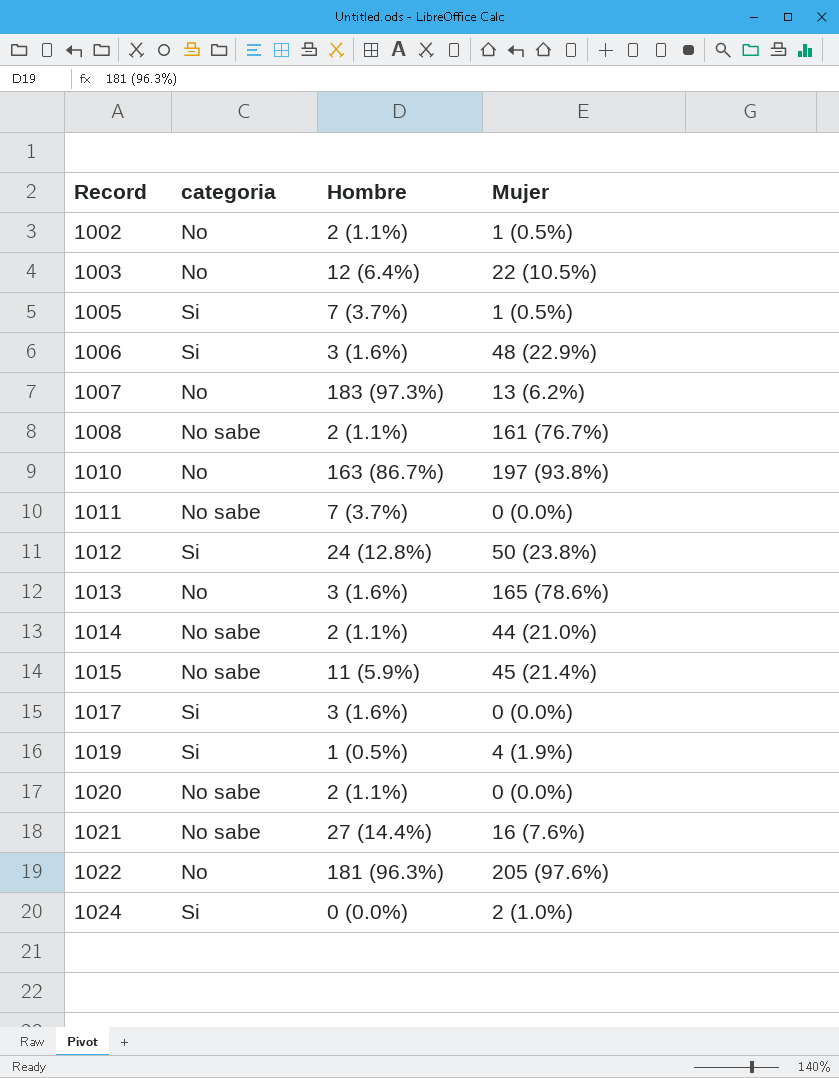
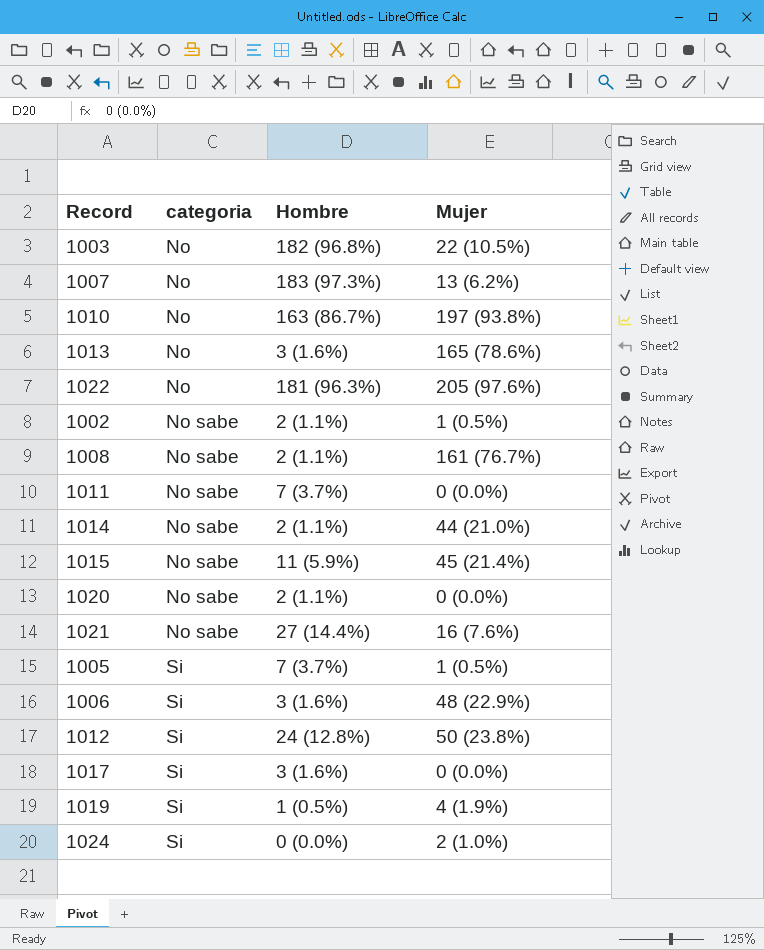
row order: Record ascending -> categoria ascending
1003 | Hombre: 12 (6.4%) -> 182 (96.8%)
1002 | categoria: No -> No sabe

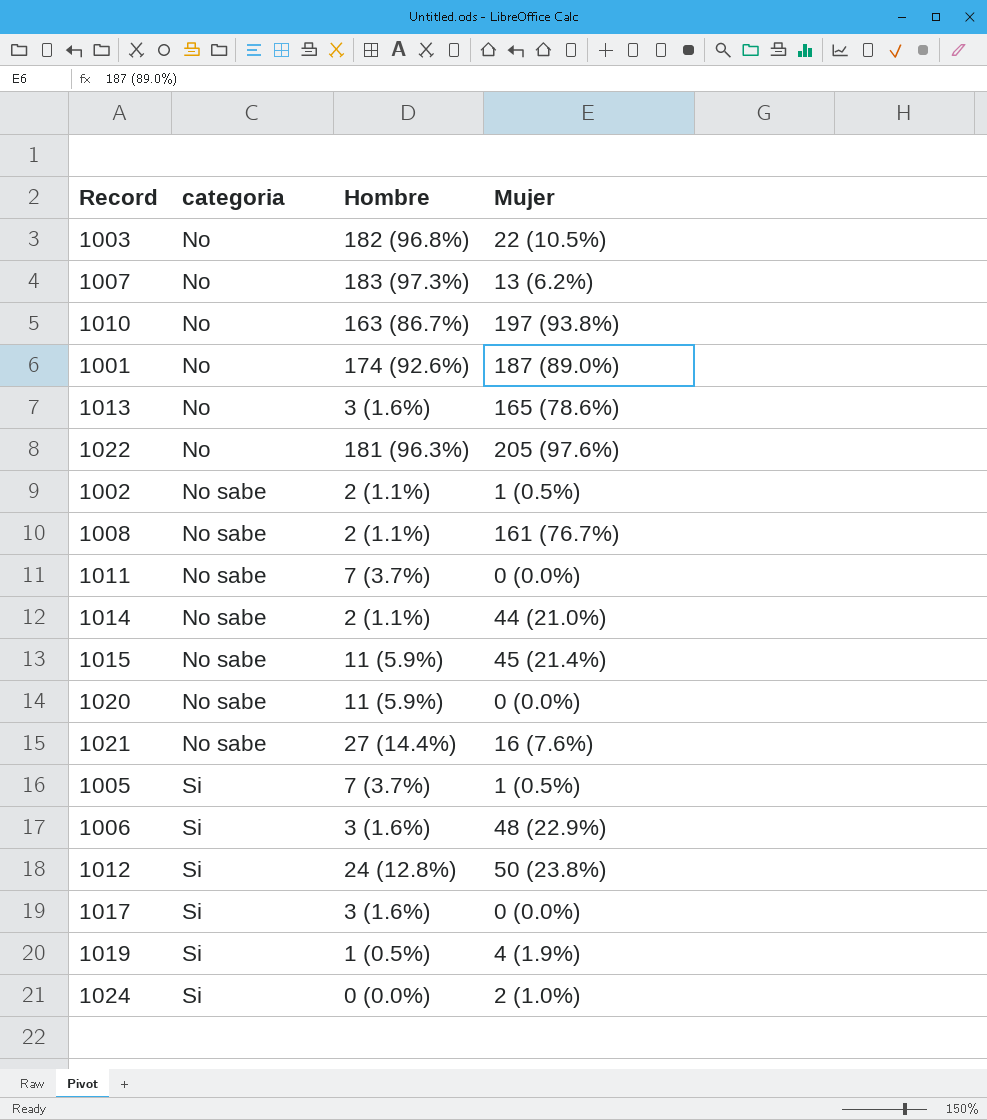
row 1001: none -> No | 174 (92.6%) | 187 (89.0%)
1020 | Hombre: 2 (1.1%) -> 11 (5.9%)

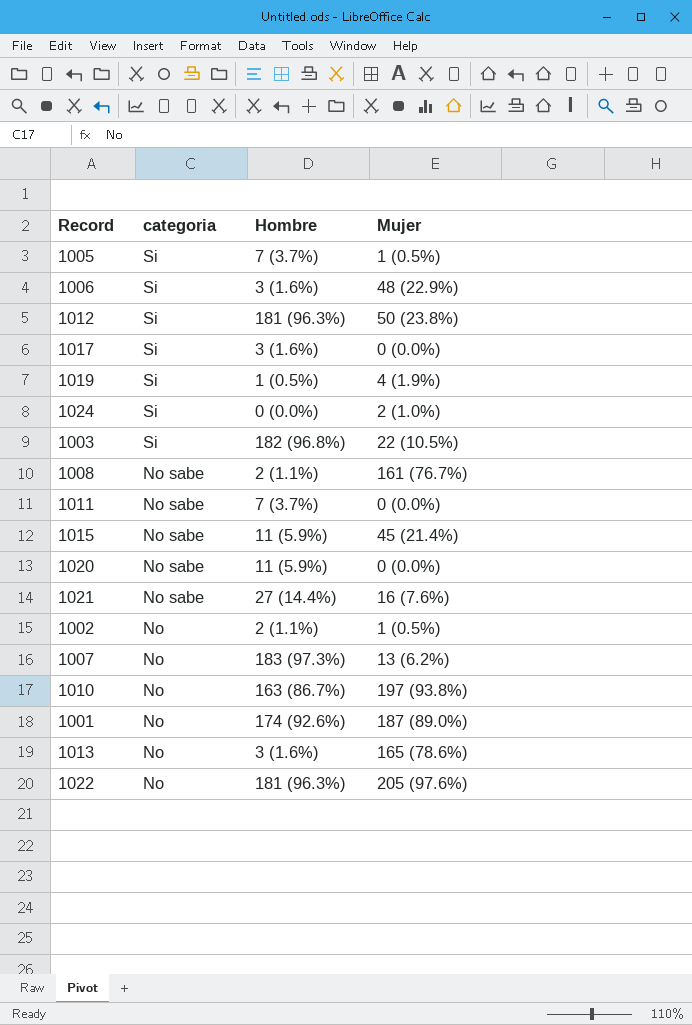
row order: categoria ascending -> categoria descending
row 1014: No sabe | 2 (1.1%) | 44 (21.0%) -> none
1012 | Hombre: 24 (12.8%) -> 181 (96.3%)
1003 | categoria: No -> Si
1002 | categoria: No sabe -> No

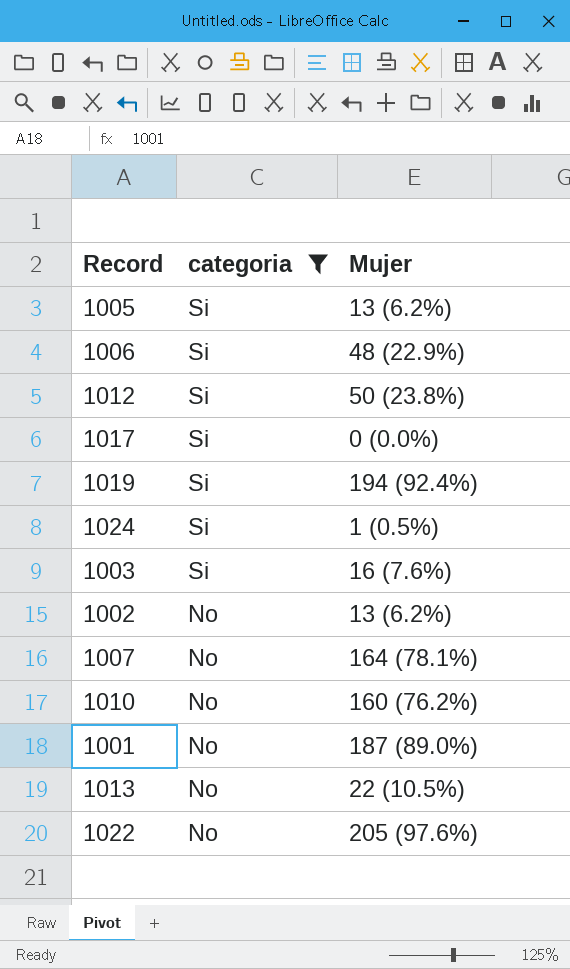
filter: none -> categoria != No sabe
column Hombre | position: 3 -> none
1005 | Mujer: 1 (0.5%) -> 13 (6.2%)
1019 | Mujer: 4 (1.9%) -> 194 (92.4%)
1024 | Mujer: 2 (1.0%) -> 1 (0.5%)
1003 | Mujer: 22 (10.5%) -> 16 (7.6%)
1002 | Mujer: 1 (0.5%) -> 13 (6.2%)
1007 | Mujer: 13 (6.2%) -> 164 (78.1%)
1010 | Mujer: 197 (93.8%) -> 160 (76.2%)
1013 | Mujer: 165 (78.6%) -> 22 (10.5%)

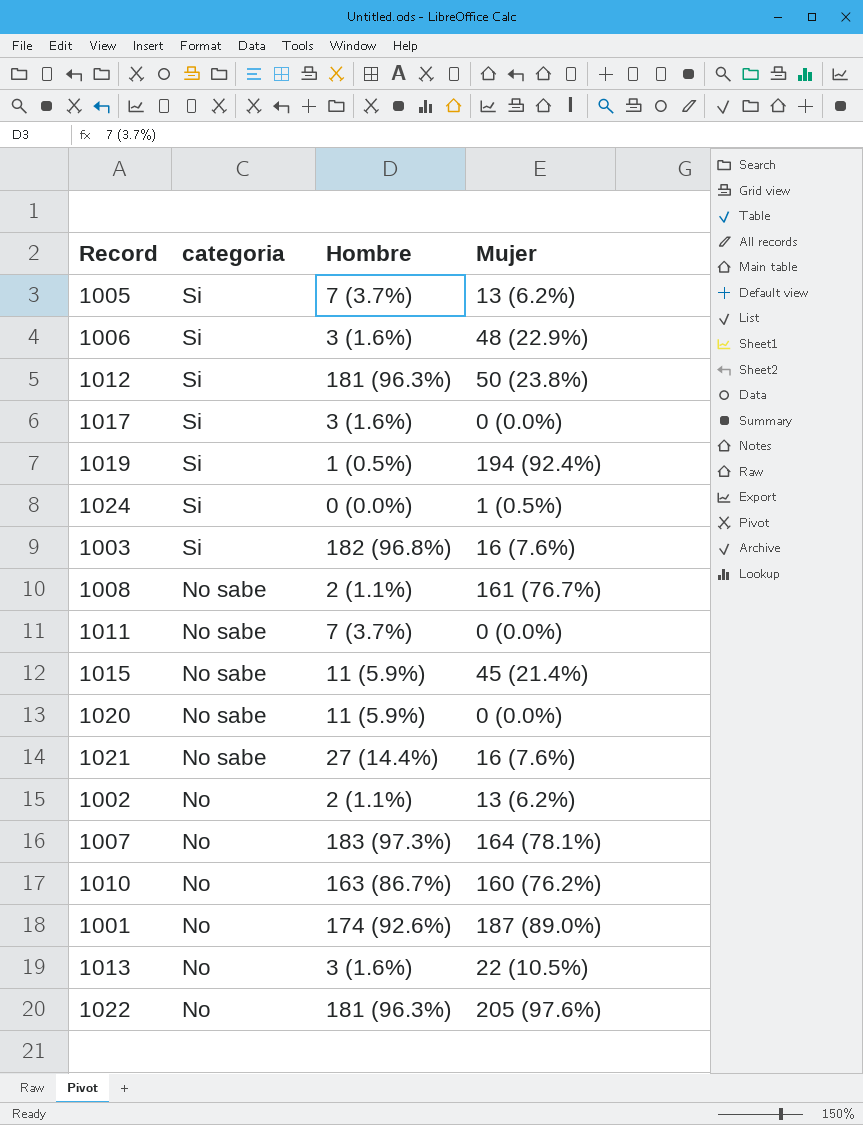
filter: categoria != No sabe -> none
column Hombre | position: none -> 3

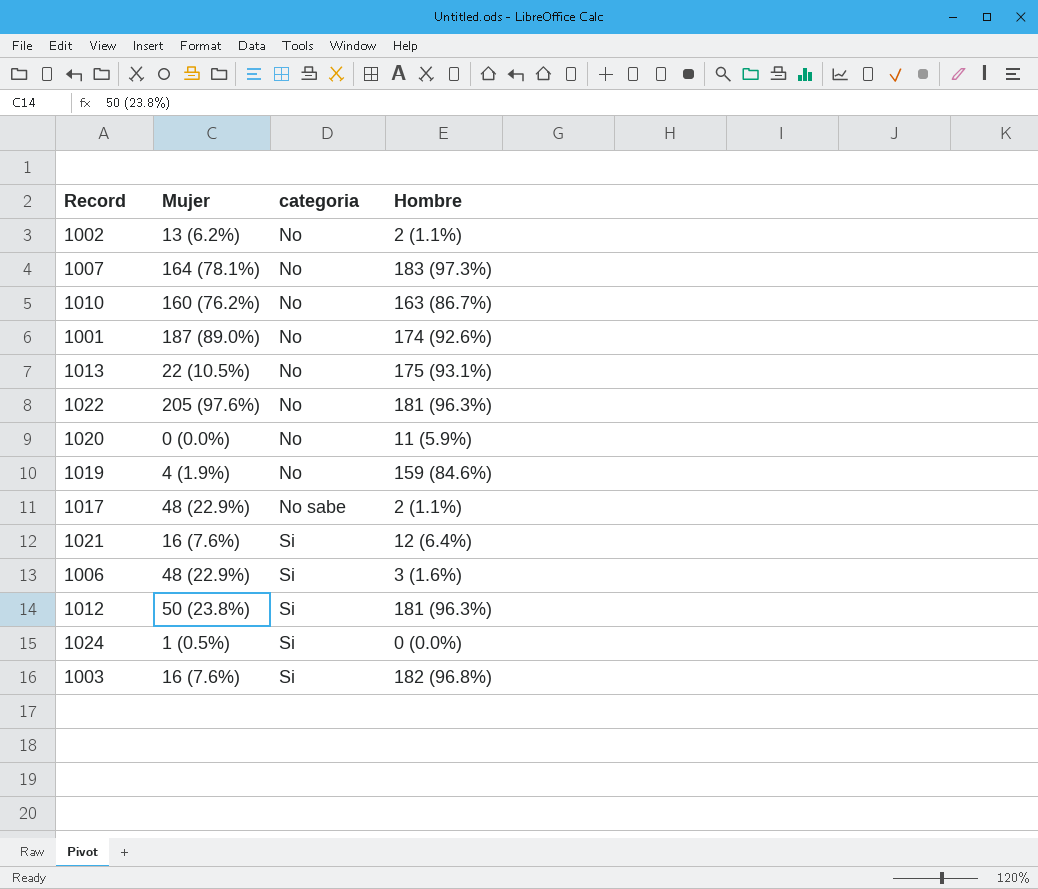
row order: categoria descending -> categoria ascending
column Mujer | position: 4 -> 2
row 1005: Si | 7 (3.7%) | 13 (6.2%) -> none
row 1008: No sabe | 2 (1.1%) | 161 (76.7%) -> none
row 1011: No sabe | 7 (3.7%) | 0 (0.0%) -> none
row 1015: No sabe | 11 (5.9%) | 45 (21.4%) -> none
1013 | Hombre: 3 (1.6%) -> 175 (93.1%)
1020 | categoria: No sabe -> No
1019 | Mujer: 194 (92.4%) -> 4 (1.9%)
1019 | categoria: Si -> No
1019 | Hombre: 1 (0.5%) -> 159 (84.6%)
1017 | Mujer: 0 (0.0%) -> 48 (22.9%)
1017 | categoria: Si -> No sabe
1017 | Hombre: 3 (1.6%) -> 2 (1.1%)
1021 | categoria: No sabe -> Si
1021 | Hombre: 27 (14.4%) -> 12 (6.4%)

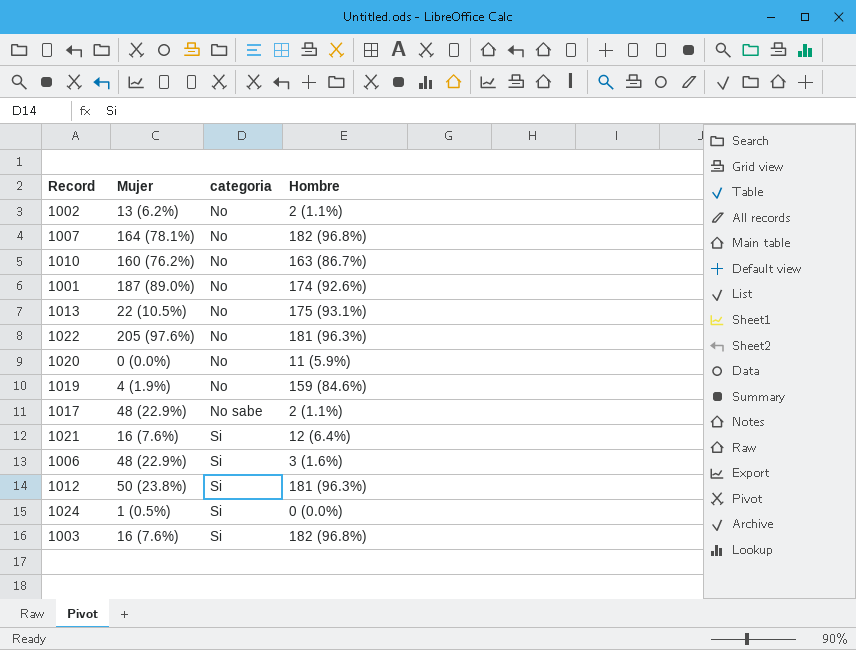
1007 | Hombre: 183 (97.3%) -> 182 (96.8%)

